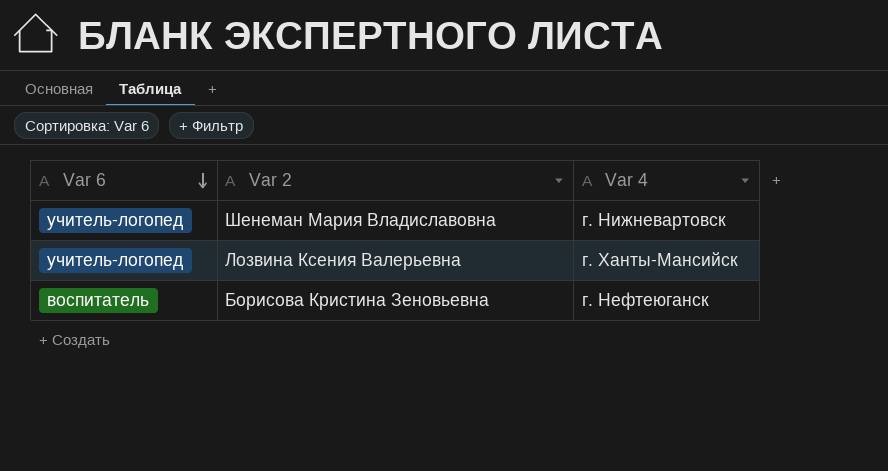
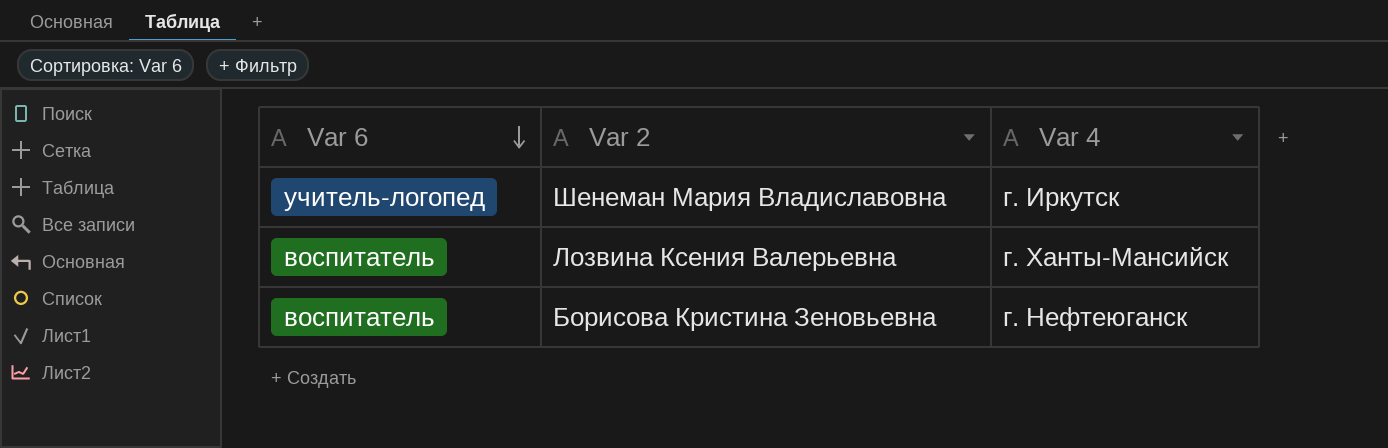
Шенеман Мария Владиславовна | Var 4: г. Нижневартовск -> г. Иркутск
Лозвина Ксения Валерьевна | Var 6: учитель-логопед -> воспитатель

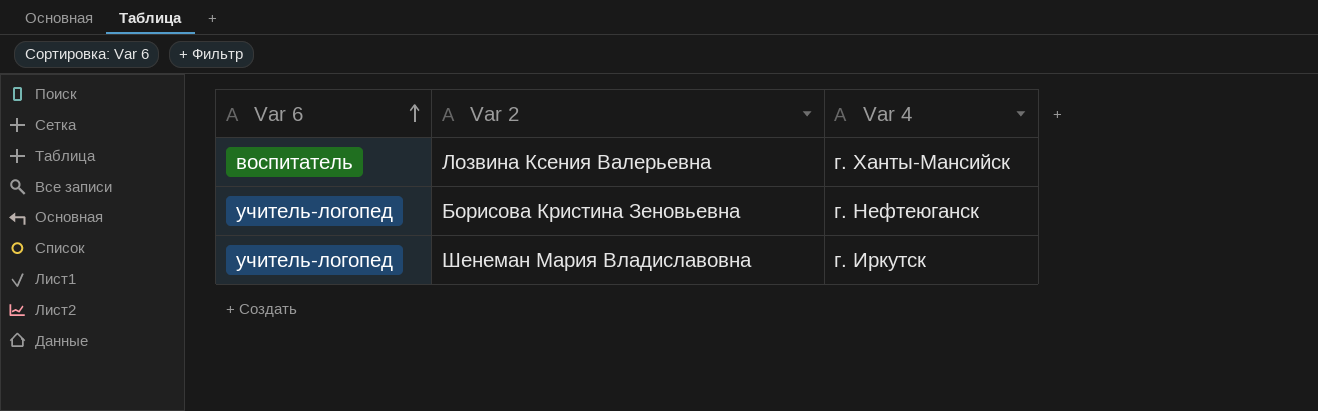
row order: Var 6 descending -> Var 6 ascending
Борисова Кристина Зеновьевна | Var 6: воспитатель -> учитель-логопед

